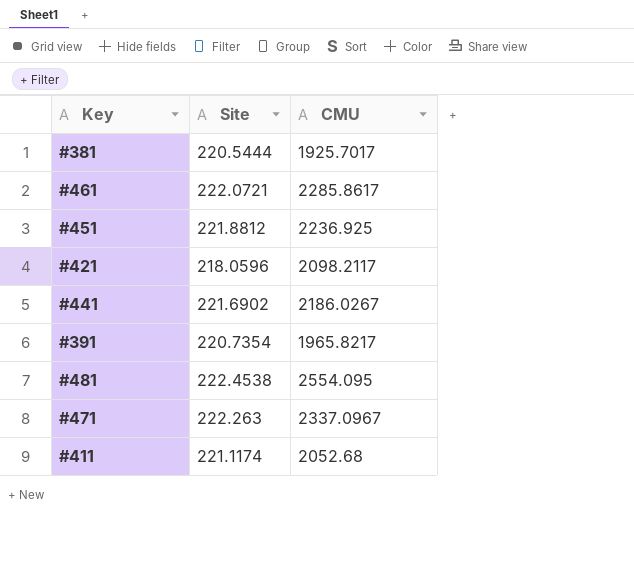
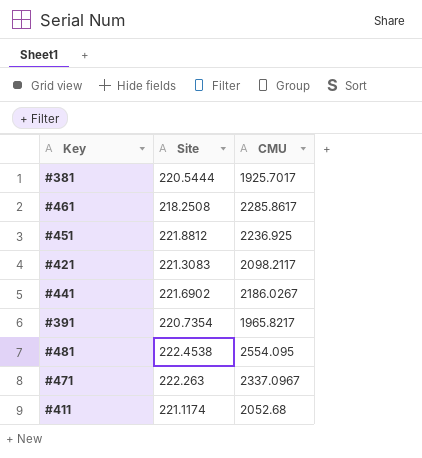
#461 | Site: 222.0721 -> 218.2508
#421 | Site: 218.0596 -> 221.3083

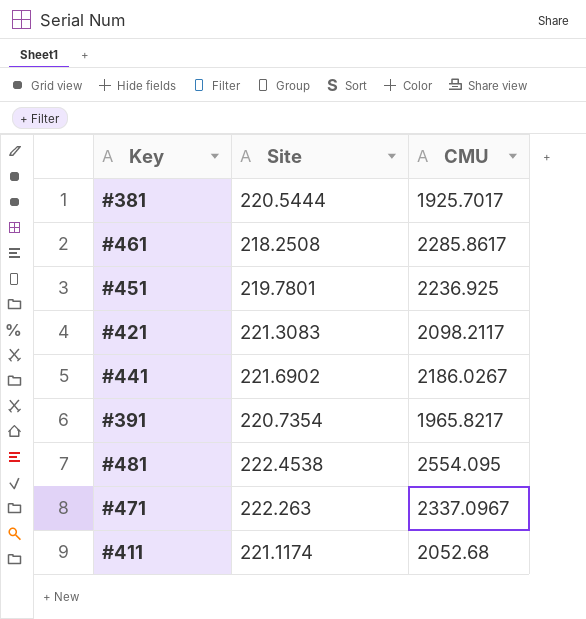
#451 | Site: 221.8812 -> 219.7801

